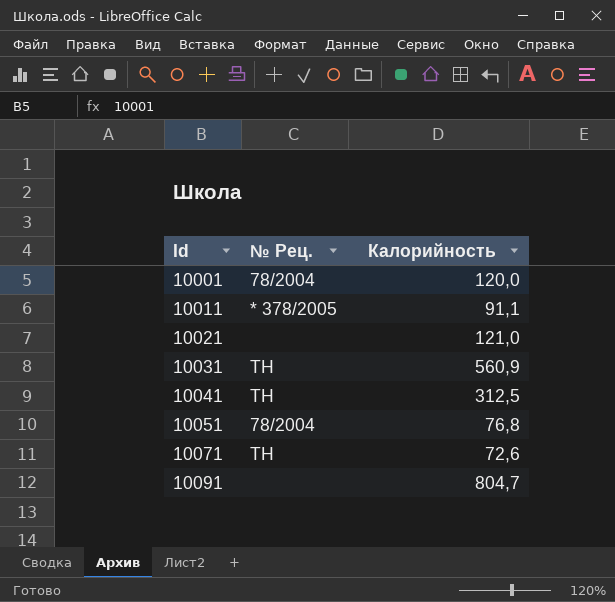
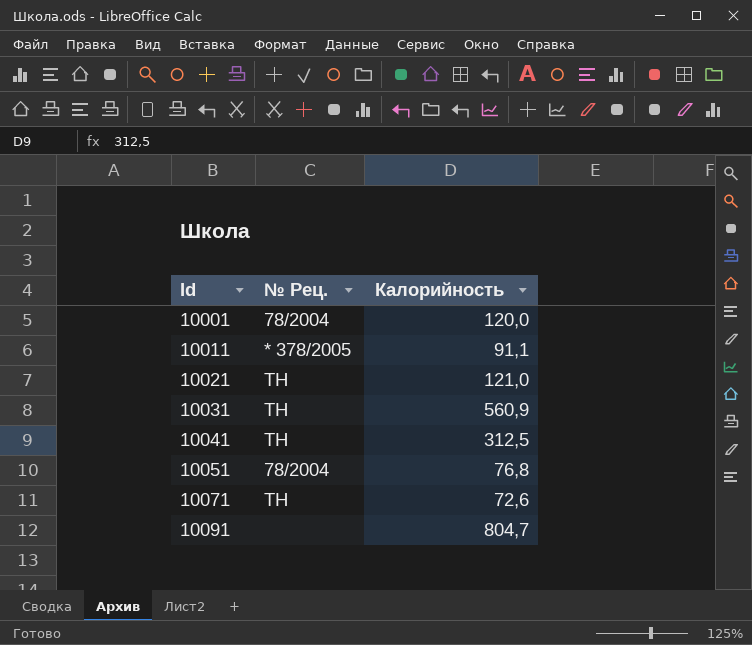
10021 | № Рец.: none -> ТН

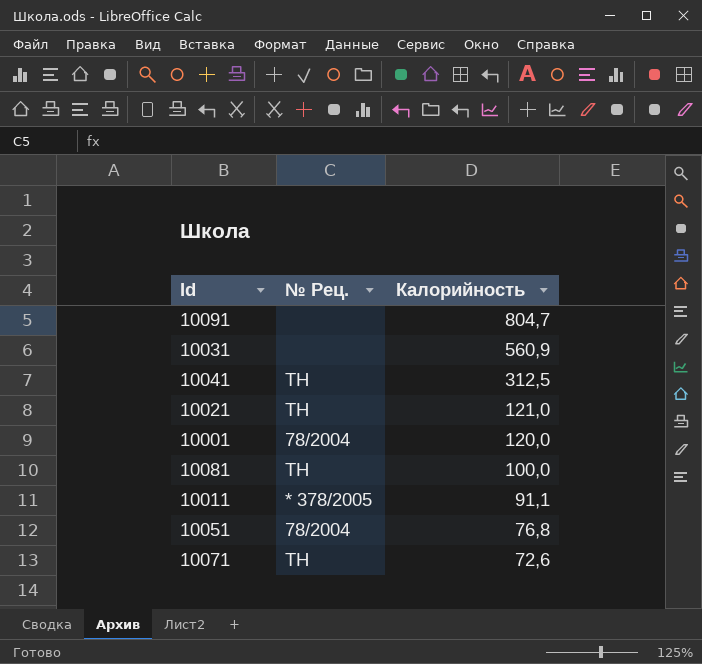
row order: Id ascending -> Калорийность descending
10031 | № Рец.: ТН -> none
row 10081: none -> ТН | 100,0

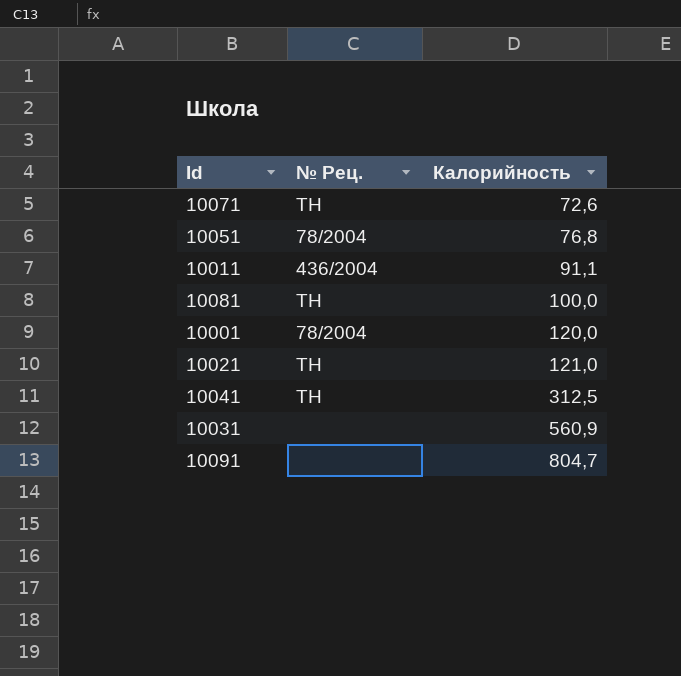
row order: Калорийность descending -> Калорийность ascending
10011 | № Рец.: * 378/2005 -> 436/2004

